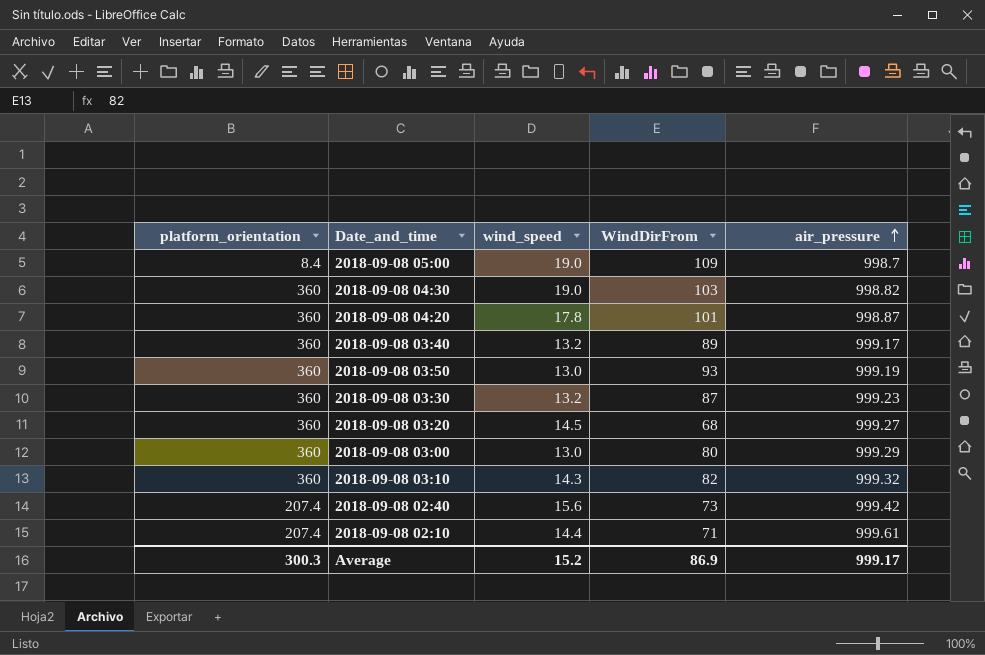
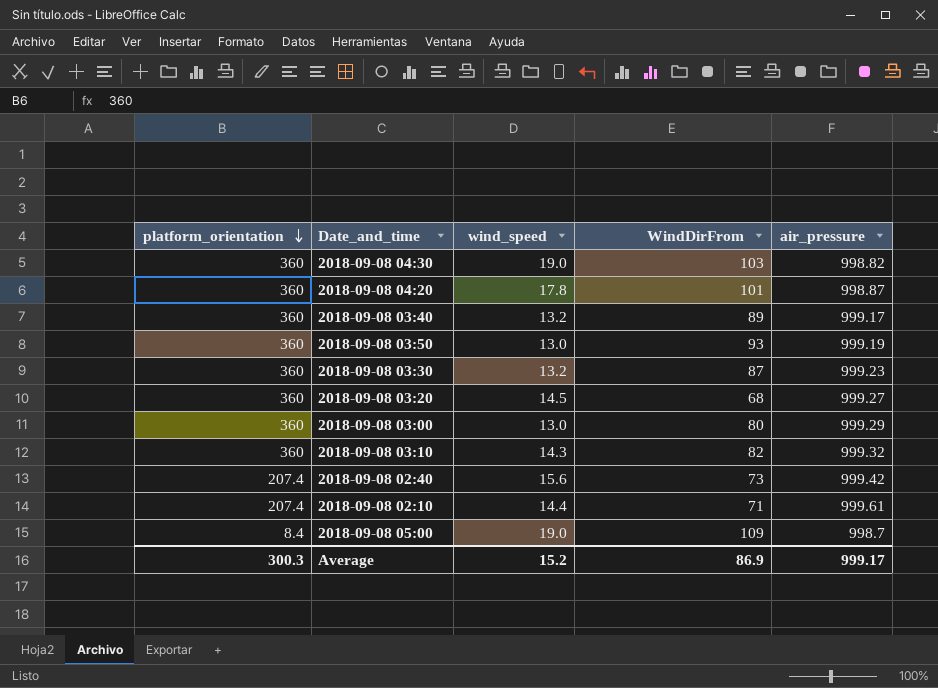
row order: air_pressure ascending -> platform_orientation descending

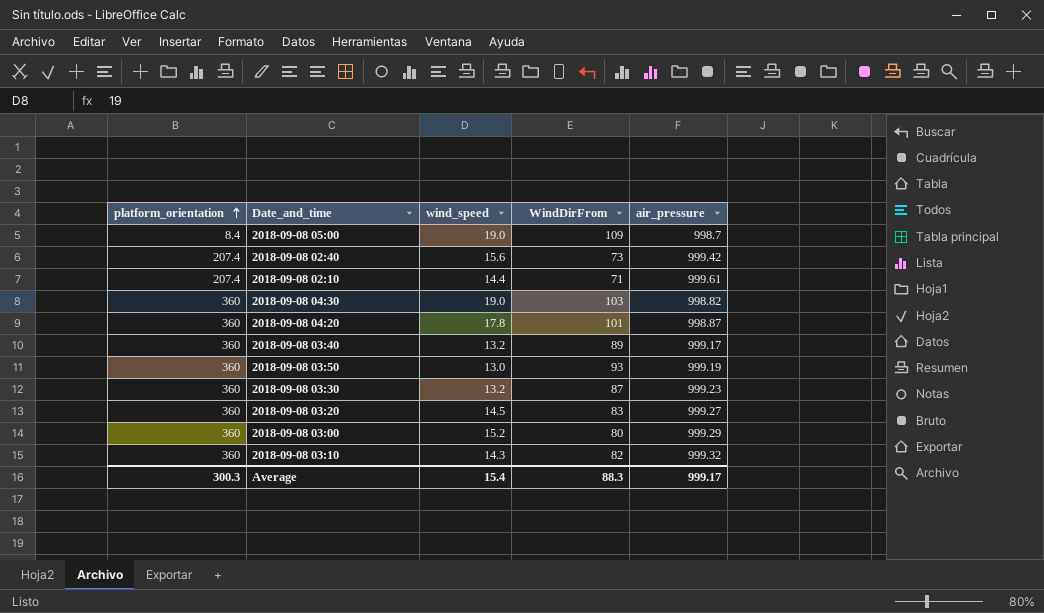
row order: platform_orientation descending -> platform_orientation ascending
2018-09-08 03:20 | WindDirFrom: 68 -> 83
2018-09-08 03:00 | wind_speed: 13.0 -> 15.2
Average | wind_speed: 15.2 -> 15.4
Average | WindDirFrom: 86.9 -> 88.3

